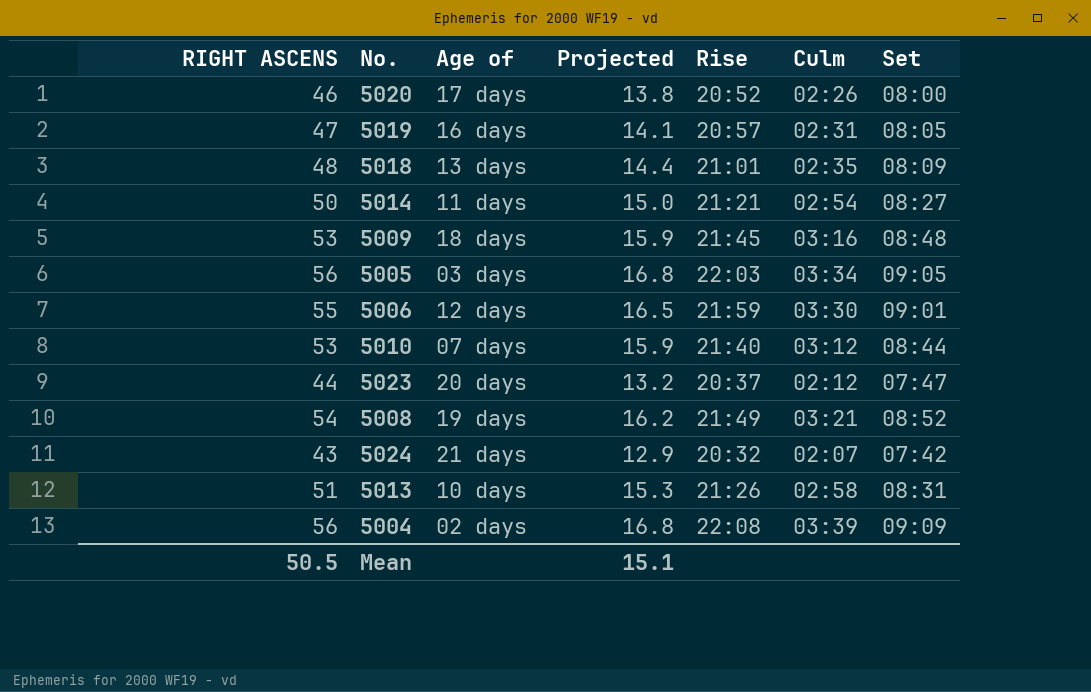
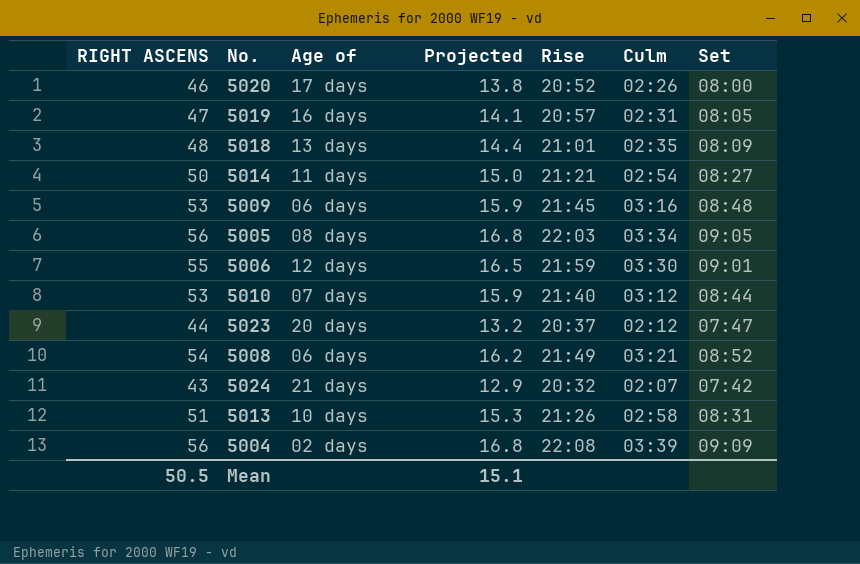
5009 | Age of: 18 days -> 06 days
5005 | Age of: 03 days -> 08 days
5008 | Age of: 19 days -> 06 days

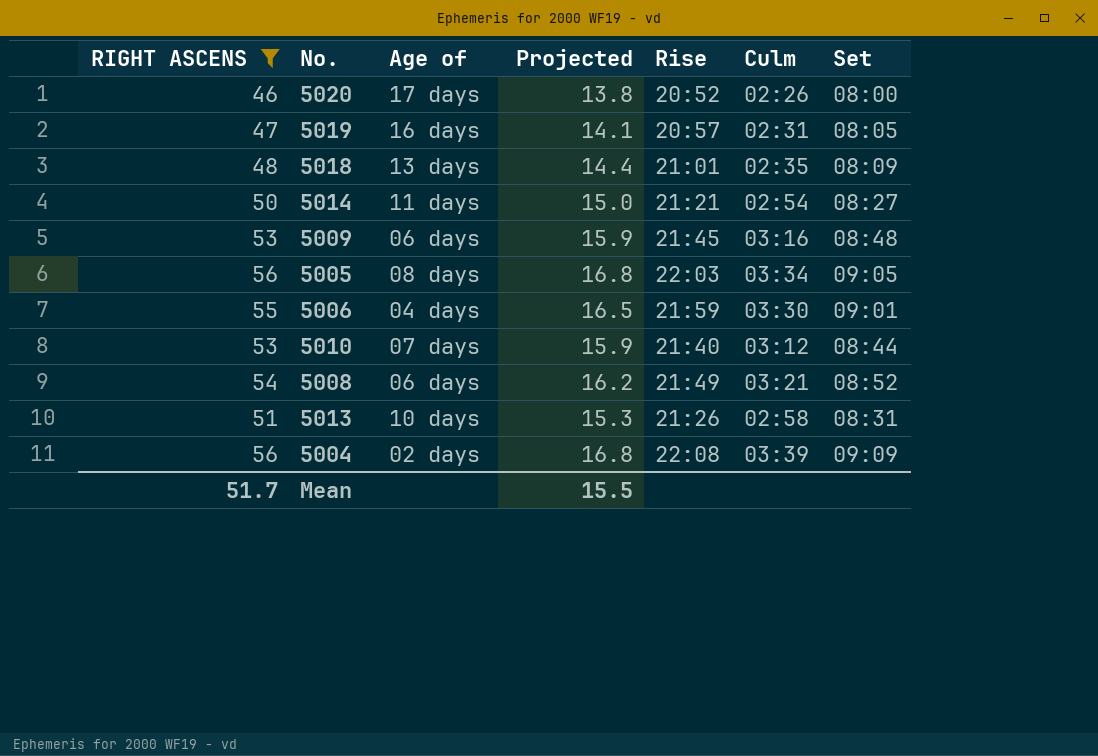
filter: none -> RIGHT ASCENS >= 46
5006 | Age of: 12 days -> 04 days
Mean | RIGHT ASCENS: 50.5 -> 51.7
Mean | Projected: 15.1 -> 15.5

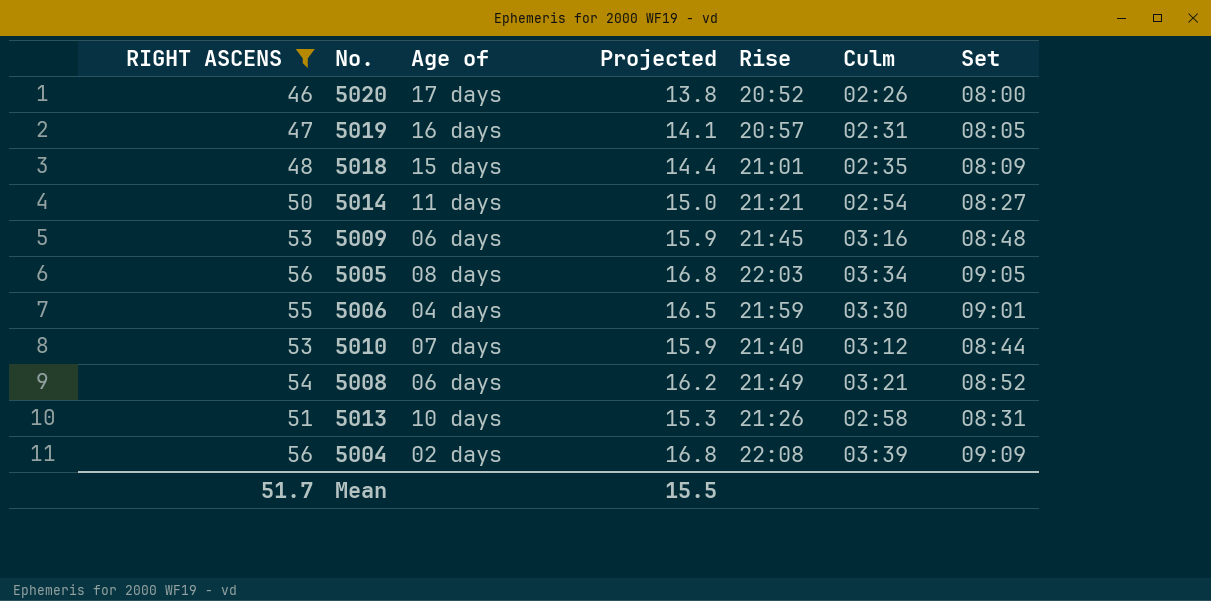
5018 | Age of: 13 days -> 15 days

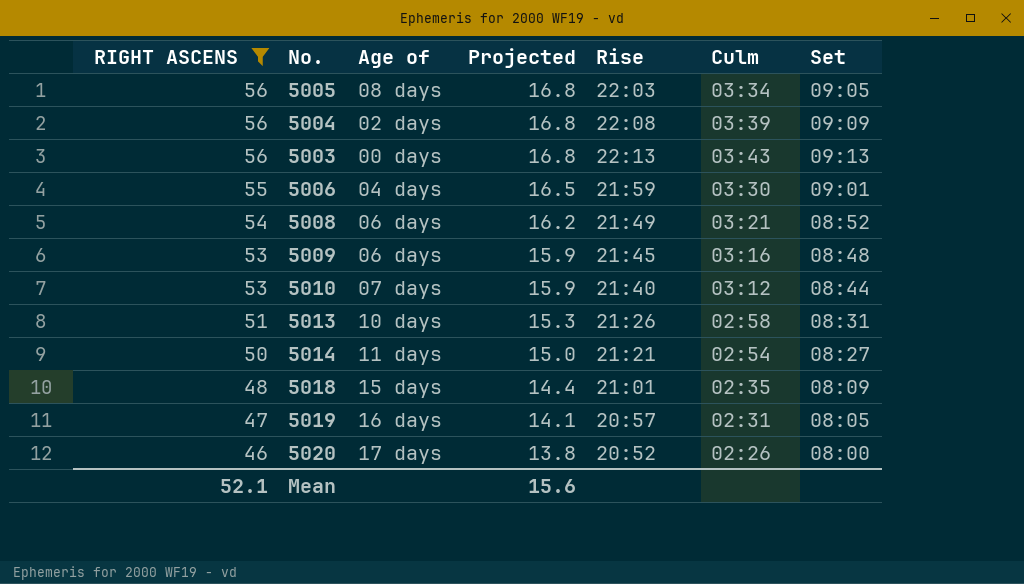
row order: none -> RIGHT ASCENS descending
row 5003: none -> 56 | 00 days | 16.8 | 22:13 | 03:43 | 09:13
Mean | RIGHT ASCENS: 51.7 -> 52.1
Mean | Projected: 15.5 -> 15.6

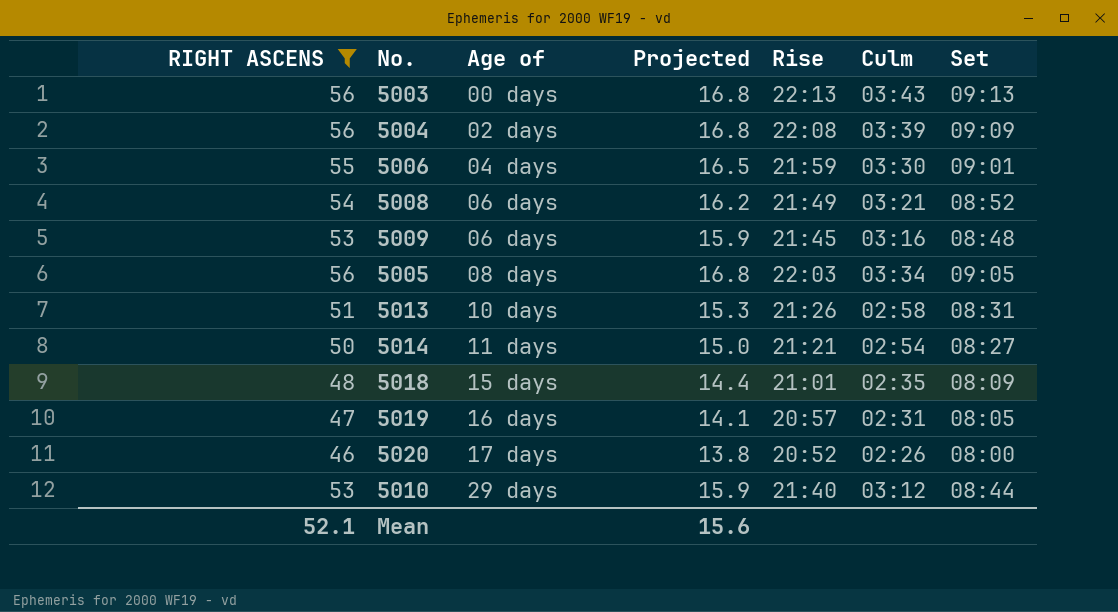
row order: RIGHT ASCENS descending -> Age of ascending
5010 | Age of: 07 days -> 29 days

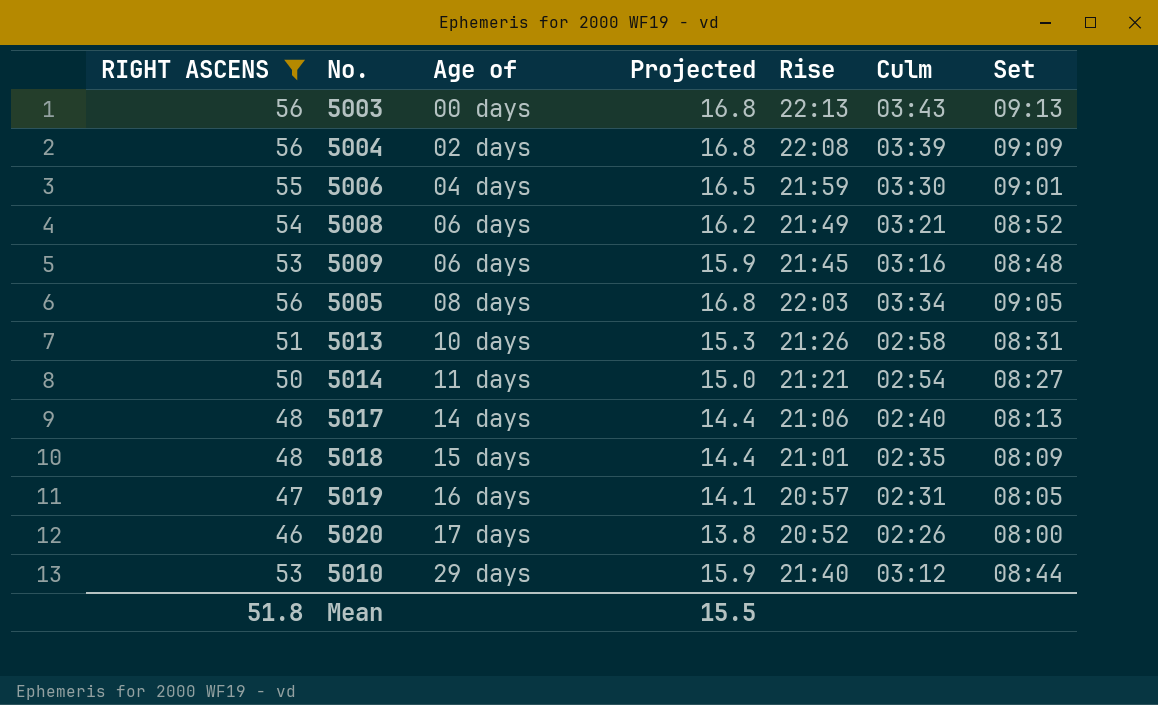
row 5017: none -> 48 | 14 days | 14.4 | 21:06 | 02:40 | 08:13
Mean | RIGHT ASCENS: 52.1 -> 51.8
Mean | Projected: 15.6 -> 15.5

